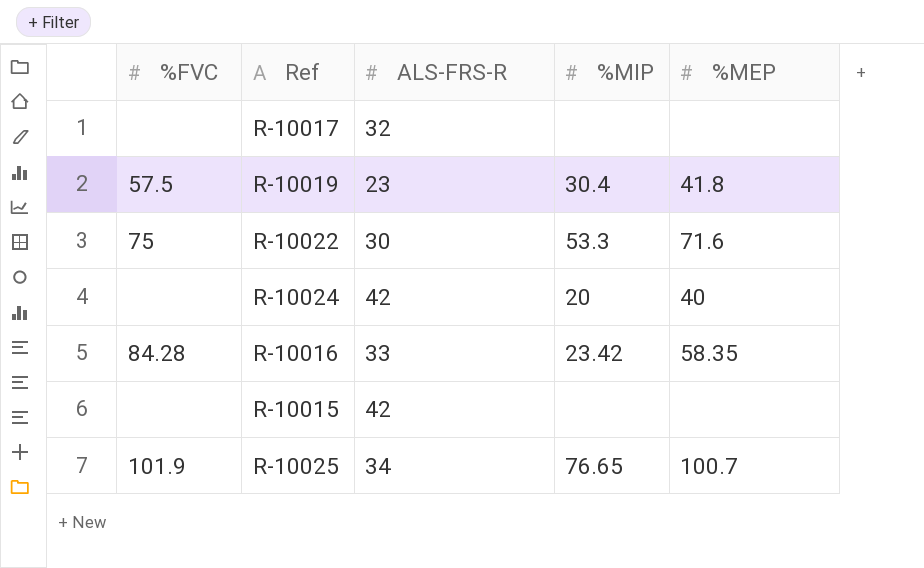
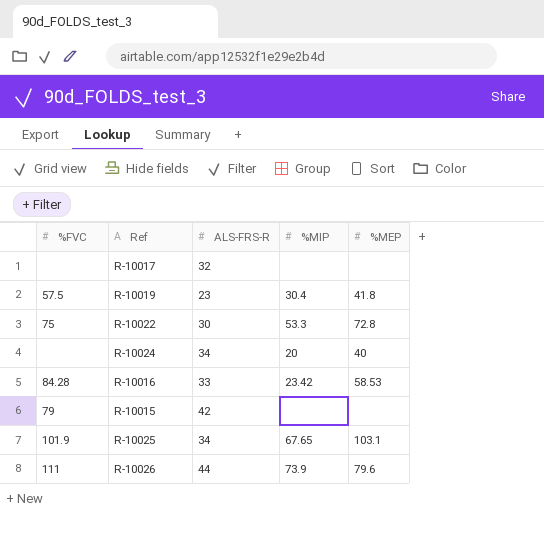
R-10022 | %MEP: 71.6 -> 72.8
R-10024 | ALS-FRS-R: 42 -> 34
R-10016 | %MEP: 58.35 -> 58.53
R-10015 | %FVC: none -> 79
R-10025 | %MIP: 76.65 -> 67.65
R-10025 | %MEP: 100.7 -> 103.1
row R-10026: none -> 111 | 44 | 73.9 | 79.6

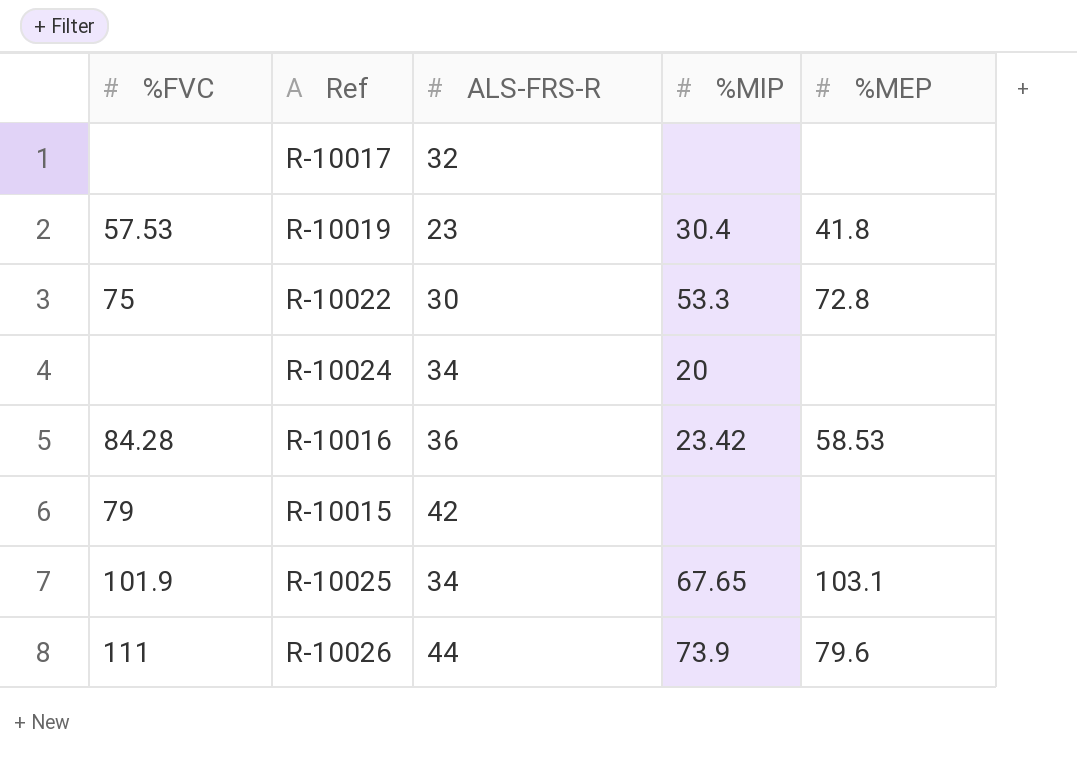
R-10019 | %FVC: 57.5 -> 57.53
R-10024 | %MEP: 40 -> none
R-10016 | ALS-FRS-R: 33 -> 36

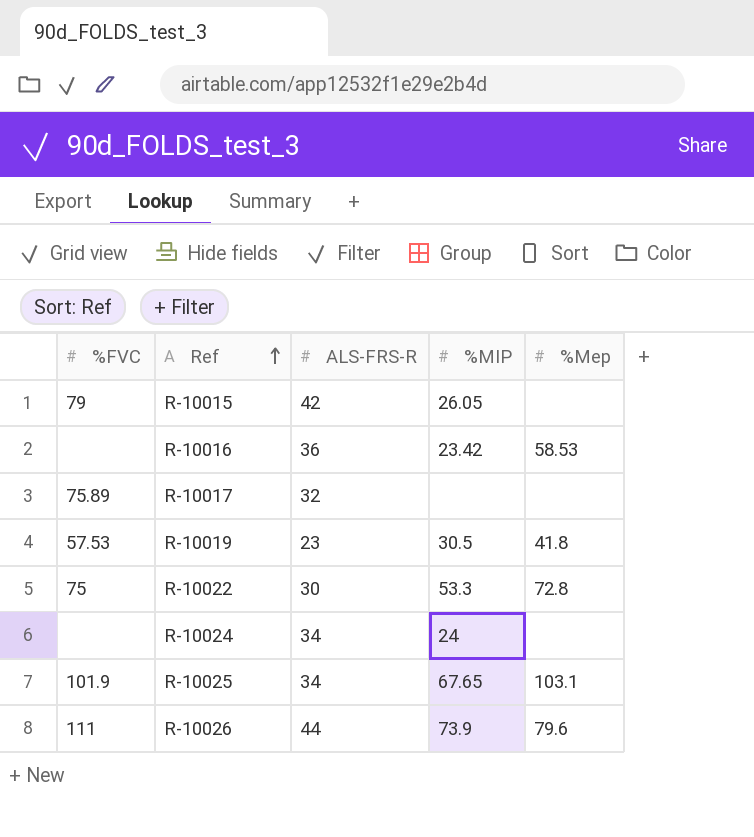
row order: none -> Ref ascending
column name: %MEP -> %Mep
R-10015 | %MIP: none -> 26.05
R-10016 | %FVC: 84.28 -> none
R-10017 | %FVC: none -> 75.89
R-10019 | %MIP: 30.4 -> 30.5
R-10024 | %MIP: 20 -> 24

